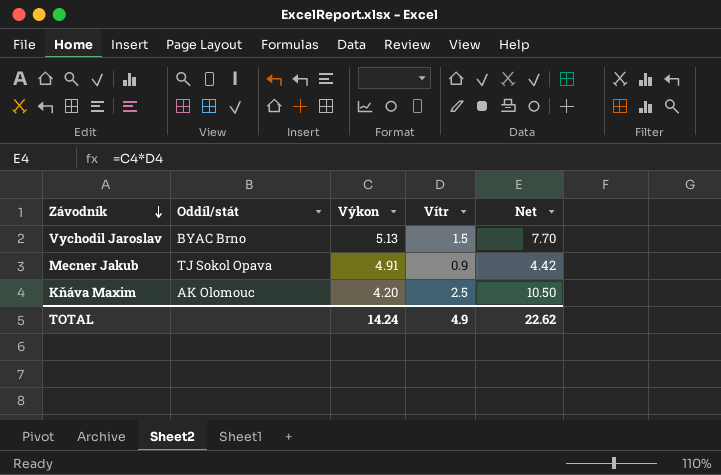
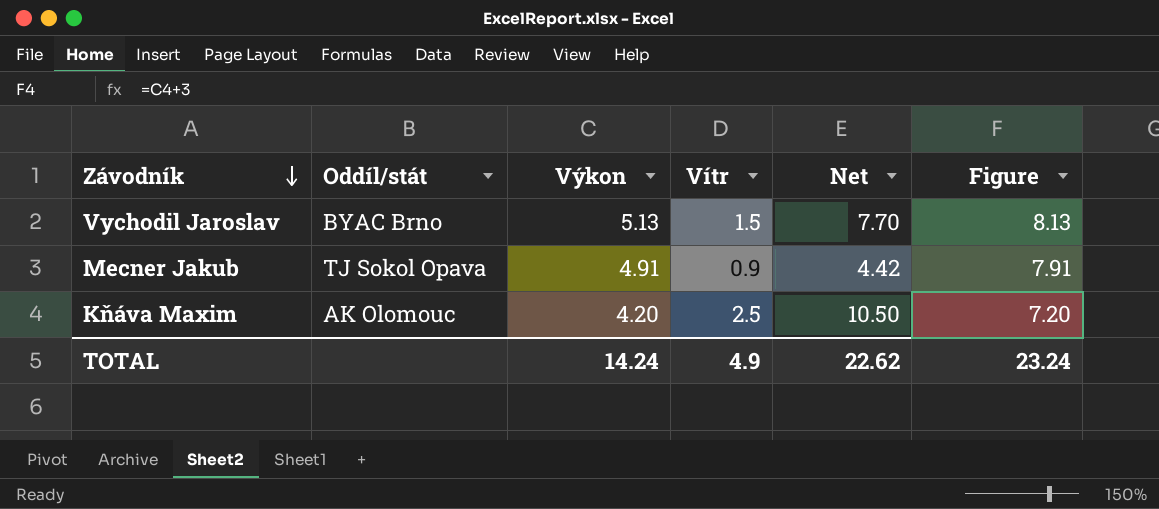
column Figure | formula: none -> [Výkon] + 3

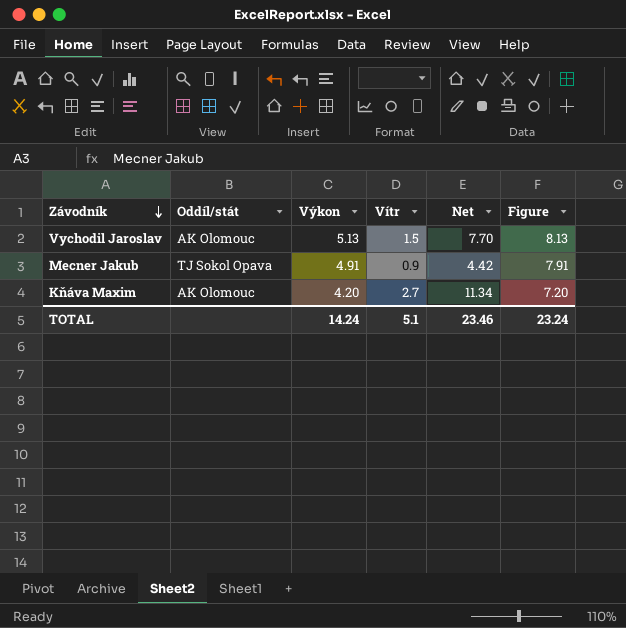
Vychodil Jaroslav | Oddíl/stát: BYAC Brno -> AK Olomouc
Kňáva Maxim | Vítr: 2.5 -> 2.7
Kňáva Maxim | Net: 10.50 -> 11.34
TOTAL | Vítr: 4.9 -> 5.1
TOTAL | Net: 22.62 -> 23.46

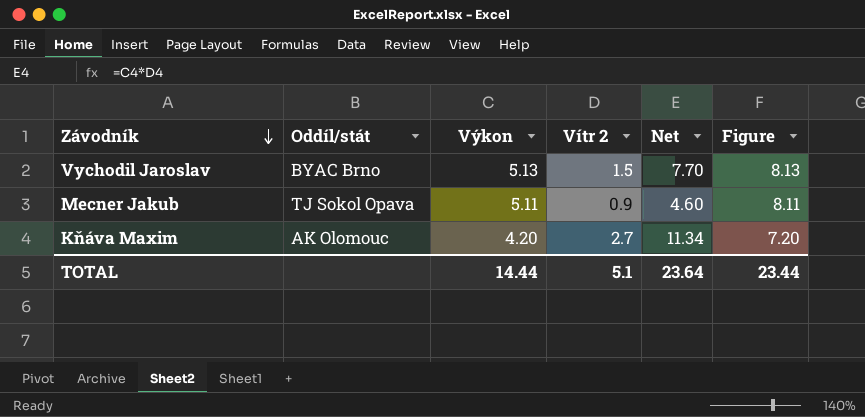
column name: Vítr -> Vítr 2
Vychodil Jaroslav | Oddíl/stát: AK Olomouc -> BYAC Brno
Mecner Jakub | Výkon: 4.91 -> 5.11
Mecner Jakub | Net: 4.42 -> 4.60
Mecner Jakub | Figure: 7.91 -> 8.11
TOTAL | Výkon: 14.24 -> 14.44
TOTAL | Net: 23.46 -> 23.64
TOTAL | Figure: 23.24 -> 23.44

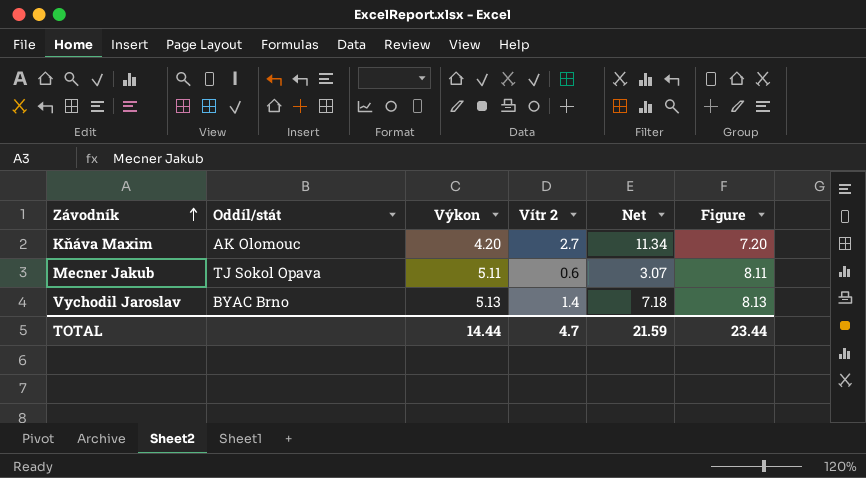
row order: Závodník descending -> Závodník ascending
Mecner Jakub | Vítr 2: 0.9 -> 0.6
Mecner Jakub | Net: 4.60 -> 3.07
Vychodil Jaroslav | Vítr 2: 1.5 -> 1.4
Vychodil Jaroslav | Net: 7.70 -> 7.18
TOTAL | Vítr 2: 5.1 -> 4.7
TOTAL | Net: 23.64 -> 21.59

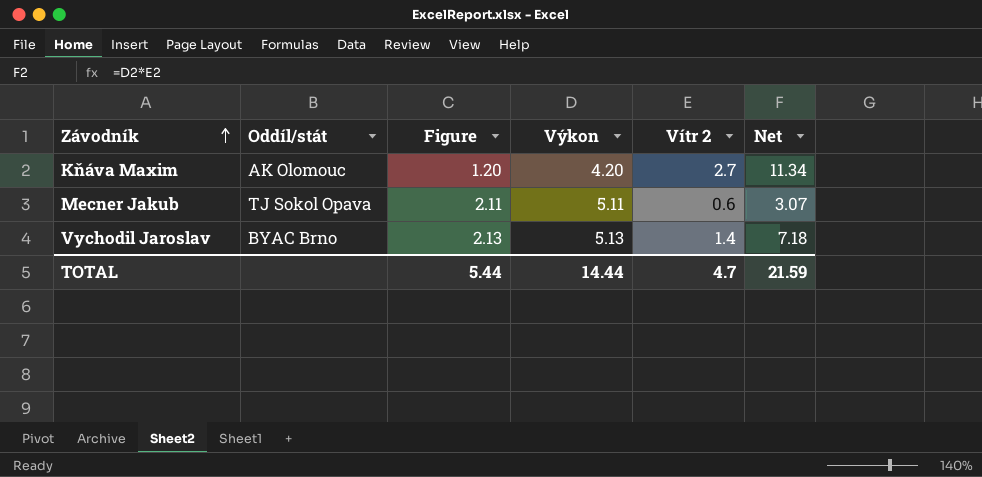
column Figure | formula: [Výkon] + 3 -> [Výkon] - 3
column Figure | position: 6 -> 3
TOTAL | Figure: 23.44 -> 5.44

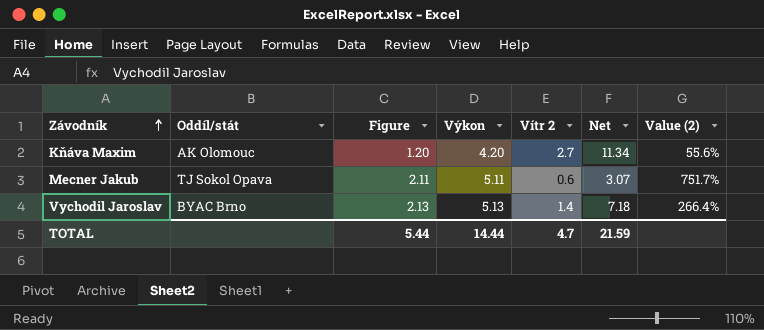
column Value (2) | formula: none -> ([Výkon] - [Vítr 2]) / [Vítr 2]

